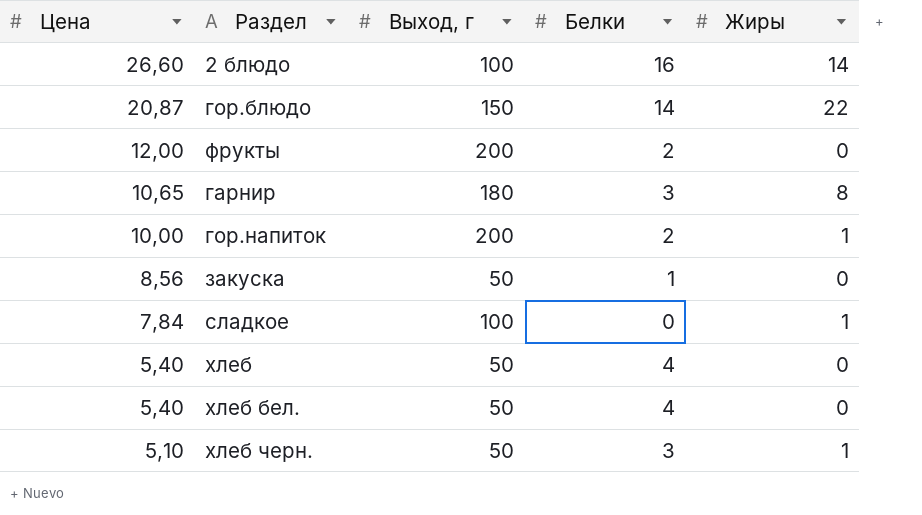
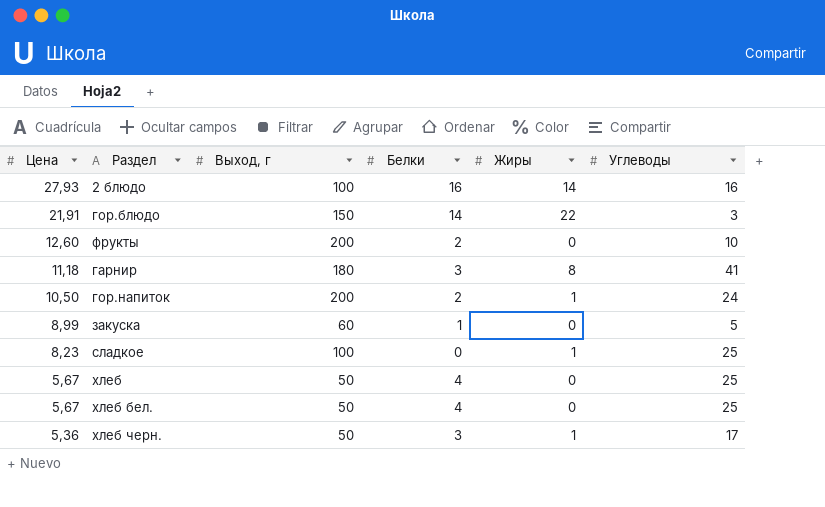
column Углеводы | position: none -> 6
2 блюдо | Цена: 26,60 -> 27,93
гор.блюдо | Цена: 20,87 -> 21,91
фрукты | Цена: 12,00 -> 12,60
гарнир | Цена: 10,65 -> 11,18
гор.напиток | Цена: 10,00 -> 10,50
закуска | Цена: 8,56 -> 8,99
закуска | Выход, г: 50 -> 60
сладкое | Цена: 7,84 -> 8,23
хлеб | Цена: 5,40 -> 5,67
хлеб бел. | Цена: 5,40 -> 5,67
хлеб черн. | Цена: 5,10 -> 5,36

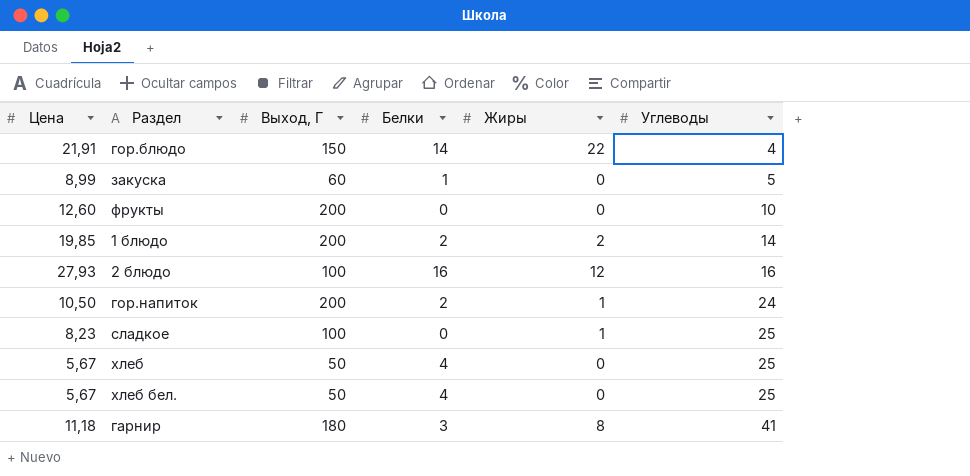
row order: Цена descending -> Углеводы ascending
column name: Выход, г -> Выход, Г
row хлеб черн.: 5,36 | 50 | 3 | 1 | 17 -> none
гор.блюдо | Углеводы: 3 -> 4
фрукты | Белки: 2 -> 0
row 1 блюдо: none -> 19,85 | 200 | 2 | 2 | 14
2 блюдо | Жиры: 14 -> 12

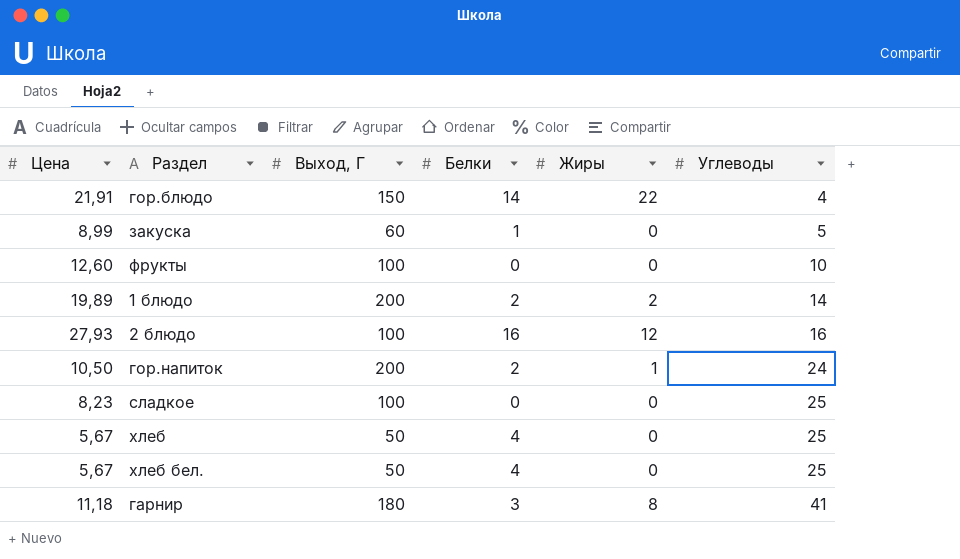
фрукты | Выход, Г: 200 -> 100
1 блюдо | Цена: 19,85 -> 19,89
сладкое | Жиры: 1 -> 0

